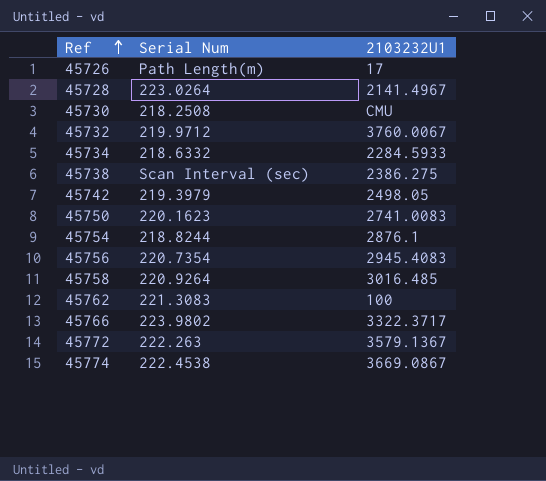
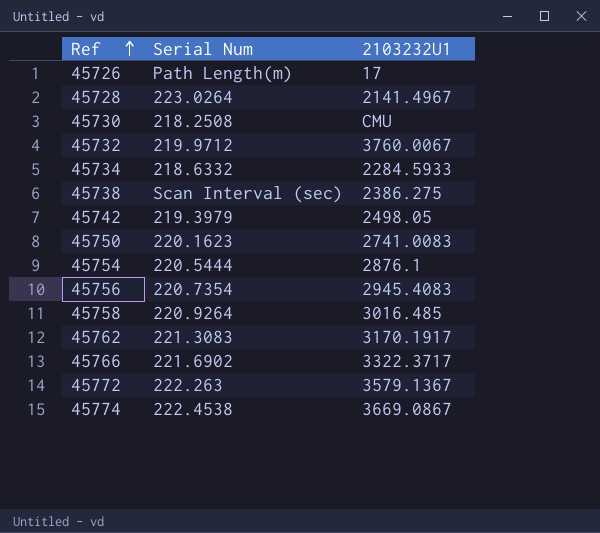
45754 | Serial Num: 218.8244 -> 220.5444
45762 | 2103232U1: 100 -> 3170.1917
45766 | Serial Num: 223.9802 -> 221.6902

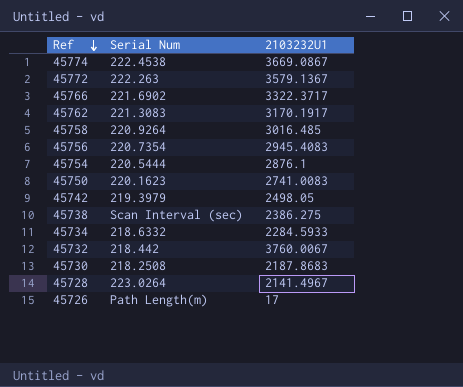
row order: Ref ascending -> Ref descending
45732 | Serial Num: 219.9712 -> 218.442
45730 | 2103232U1: CMU -> 2187.8683

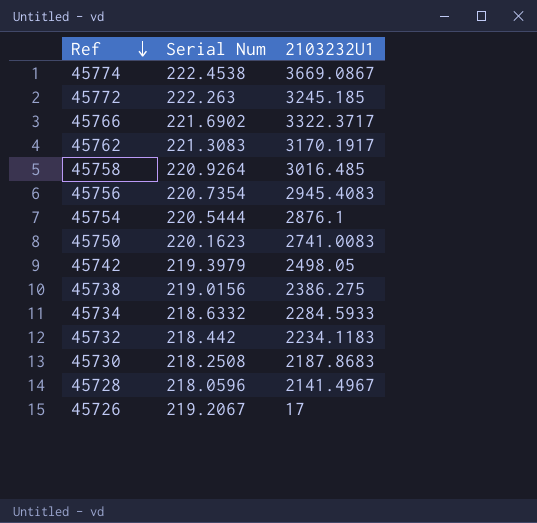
45772 | 2103232U1: 3579.1367 -> 3245.185
45738 | Serial Num: Scan Interval (sec) -> 219.0156
45732 | 2103232U1: 3760.0067 -> 2234.1183
45728 | Serial Num: 223.0264 -> 218.0596
45726 | Serial Num: Path Length(m) -> 219.2067

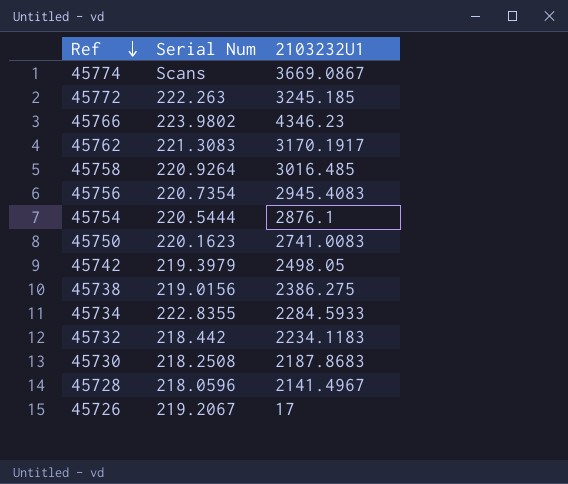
45774 | Serial Num: 222.4538 -> Scans
45766 | Serial Num: 221.6902 -> 223.9802
45766 | 2103232U1: 3322.3717 -> 4346.23
45734 | Serial Num: 218.6332 -> 222.8355

